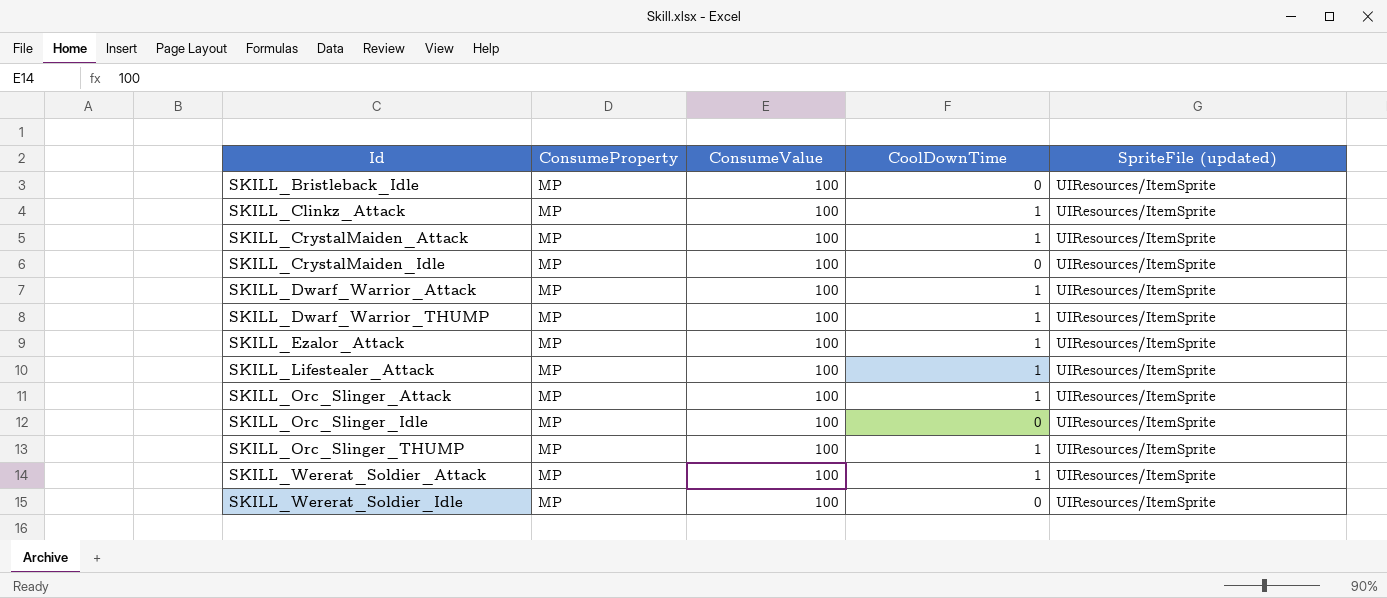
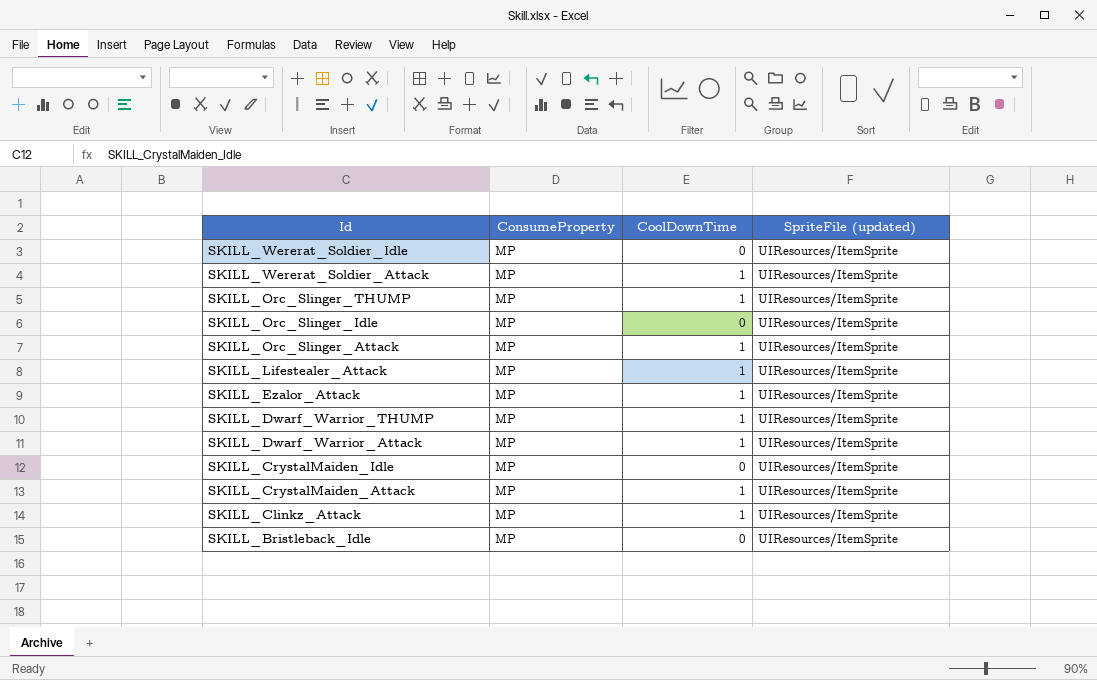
row order: Id ascending -> Id descending
column ConsumeValue | position: 3 -> none

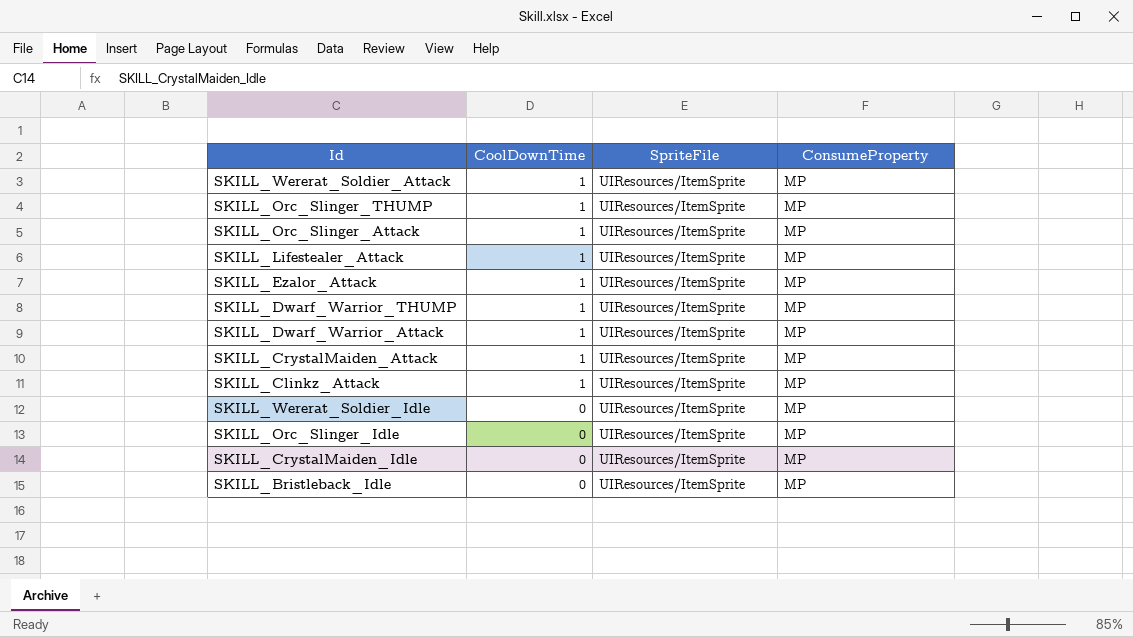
row order: Id descending -> CoolDownTime descending
column name: SpriteFile (updated) -> SpriteFile
column ConsumeProperty | position: 2 -> 4

